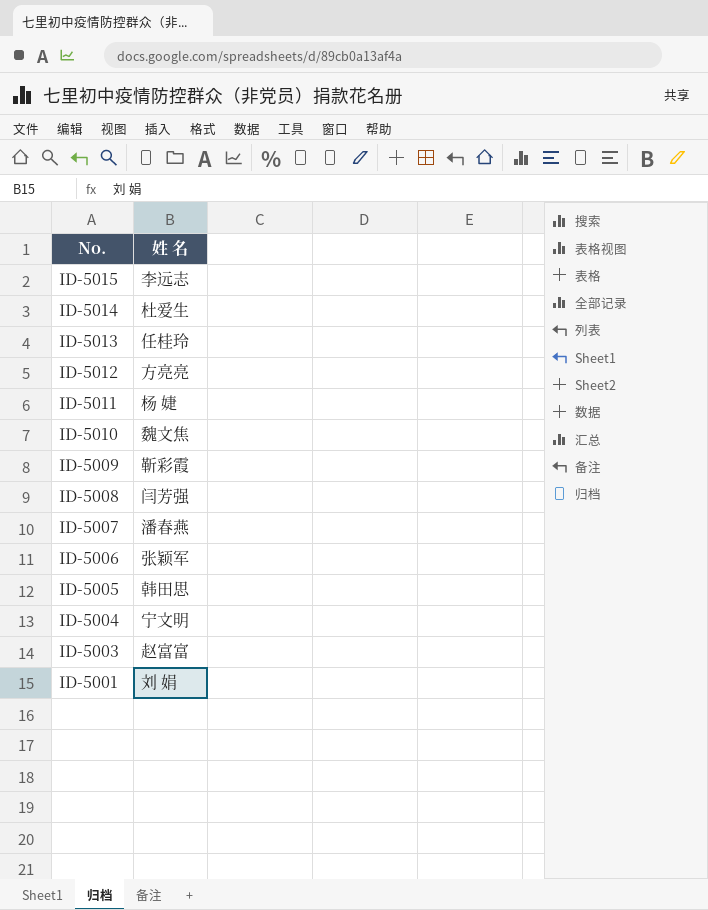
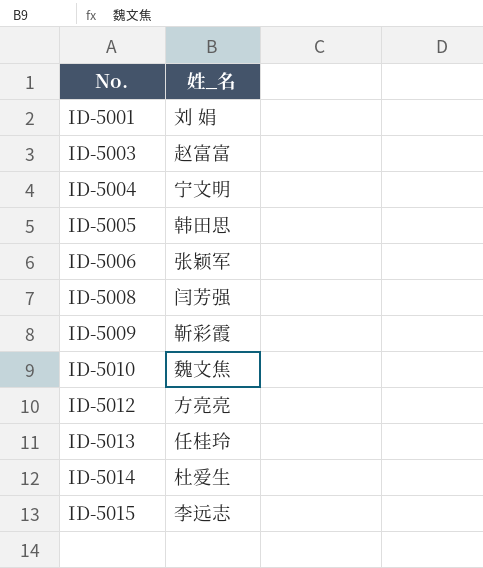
row order: No. descending -> No. ascending
column name: 姓 名 -> 姓_名
row ID-5011: 杨 婕 -> none
row ID-5007: 潘春燕 -> none

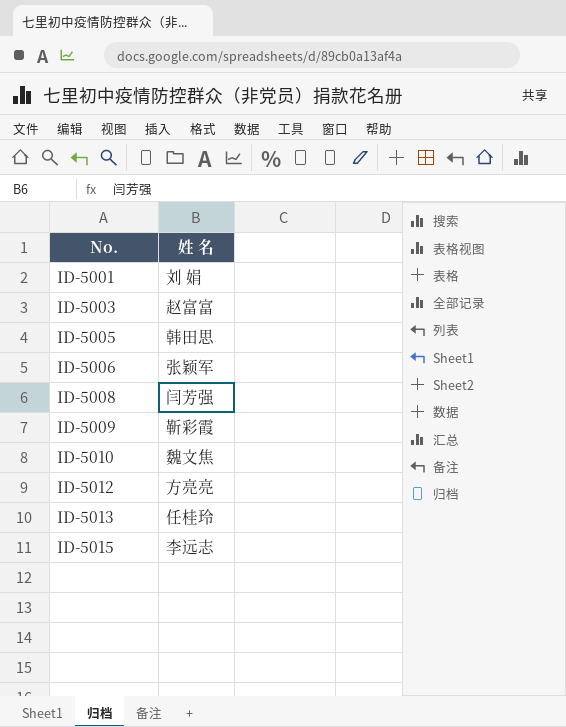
column name: 姓_名 -> 姓 名
row ID-5004: 宁文明 -> none
row ID-5014: 杜爱生 -> none

